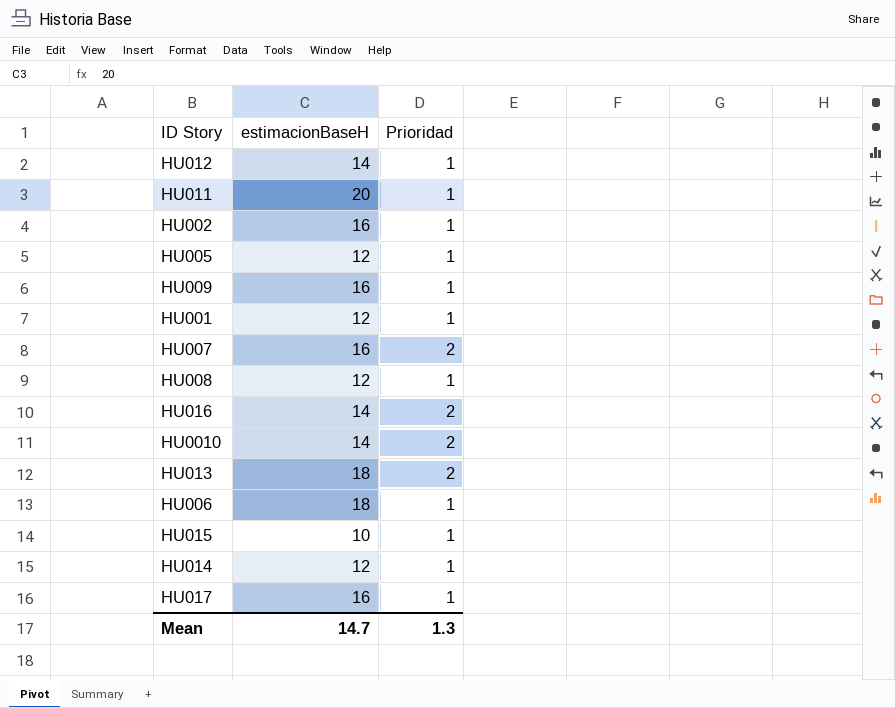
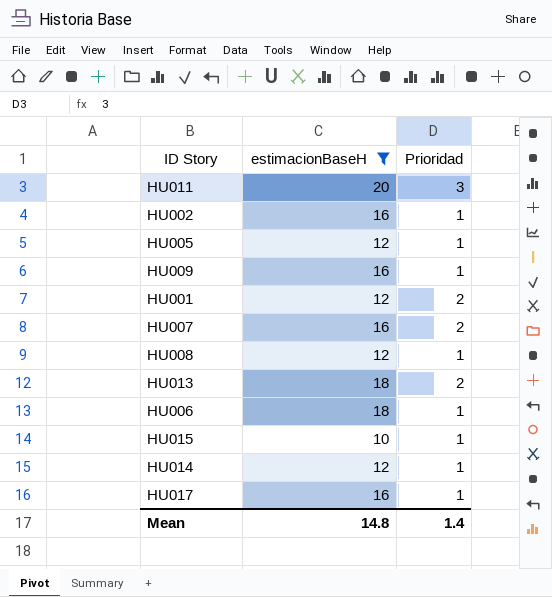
filter: none -> estimacionBaseH != 14
HU011 | Prioridad: 1 -> 3
HU001 | Prioridad: 1 -> 2
Mean | estimacionBaseH: 14.7 -> 14.8
Mean | Prioridad: 1.3 -> 1.4

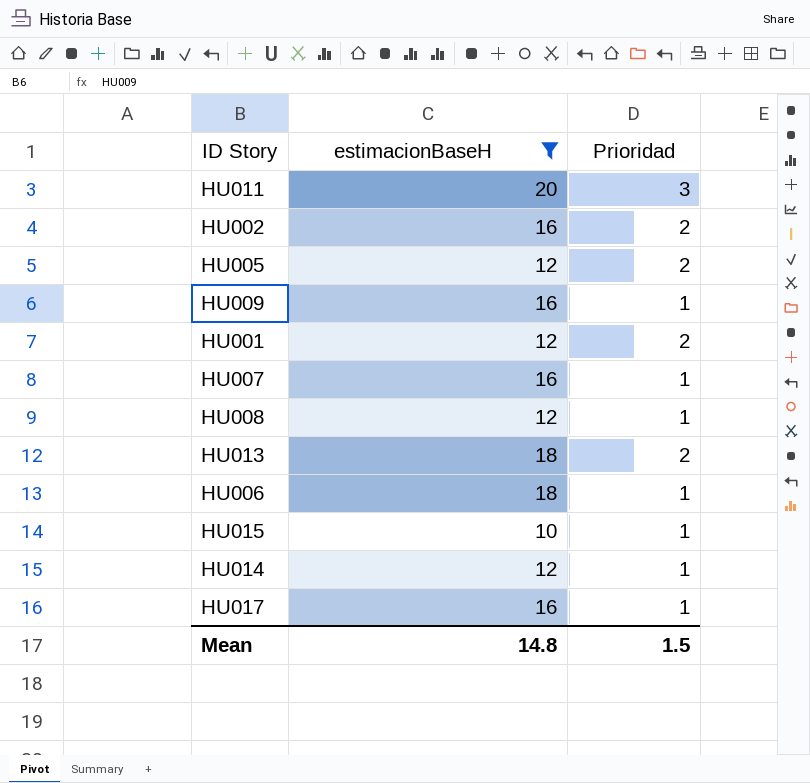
HU002 | Prioridad: 1 -> 2
HU005 | Prioridad: 1 -> 2
HU007 | Prioridad: 2 -> 1
Mean | Prioridad: 1.4 -> 1.5

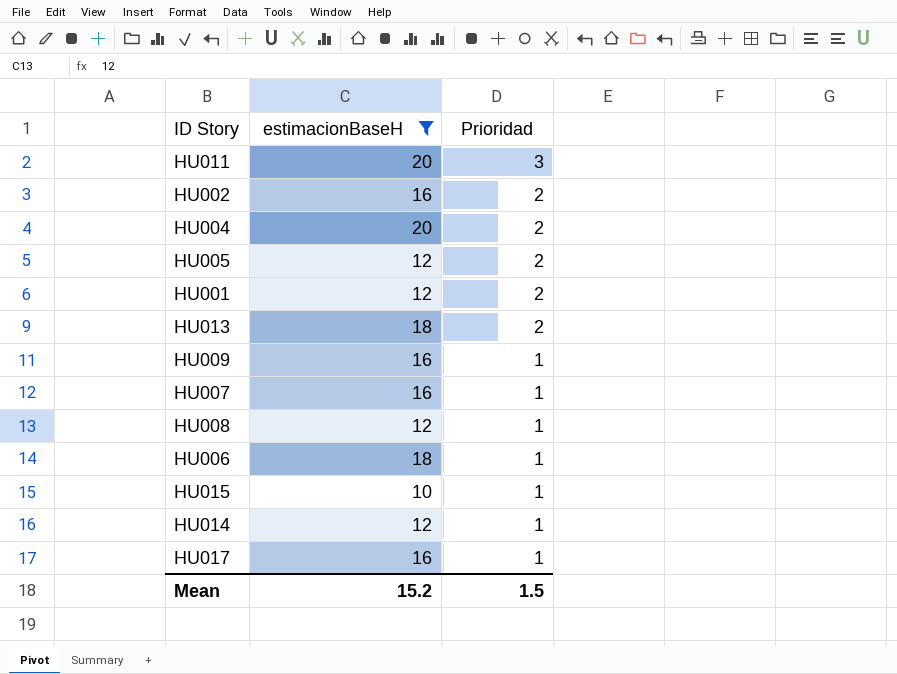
row order: none -> Prioridad descending
row HU004: none -> 20 | 2
Mean | estimacionBaseH: 14.8 -> 15.2

